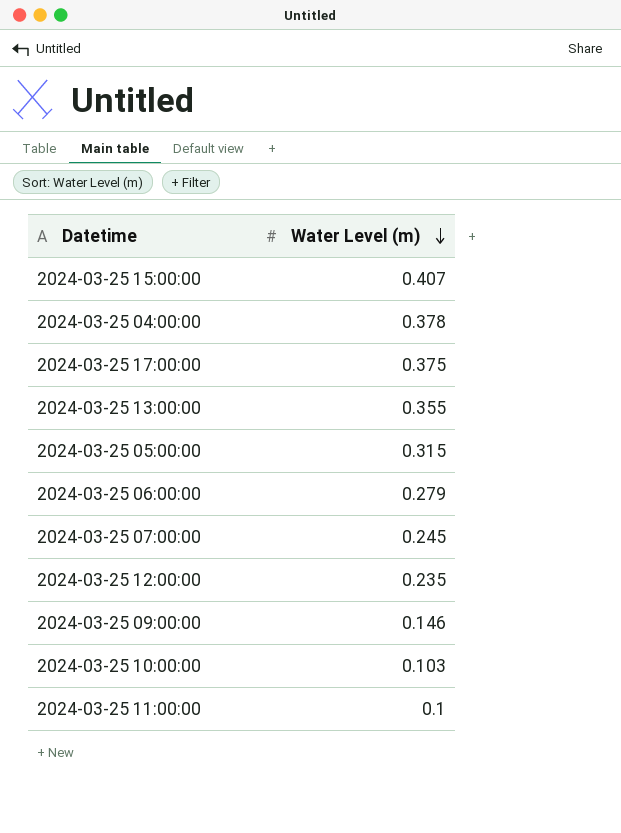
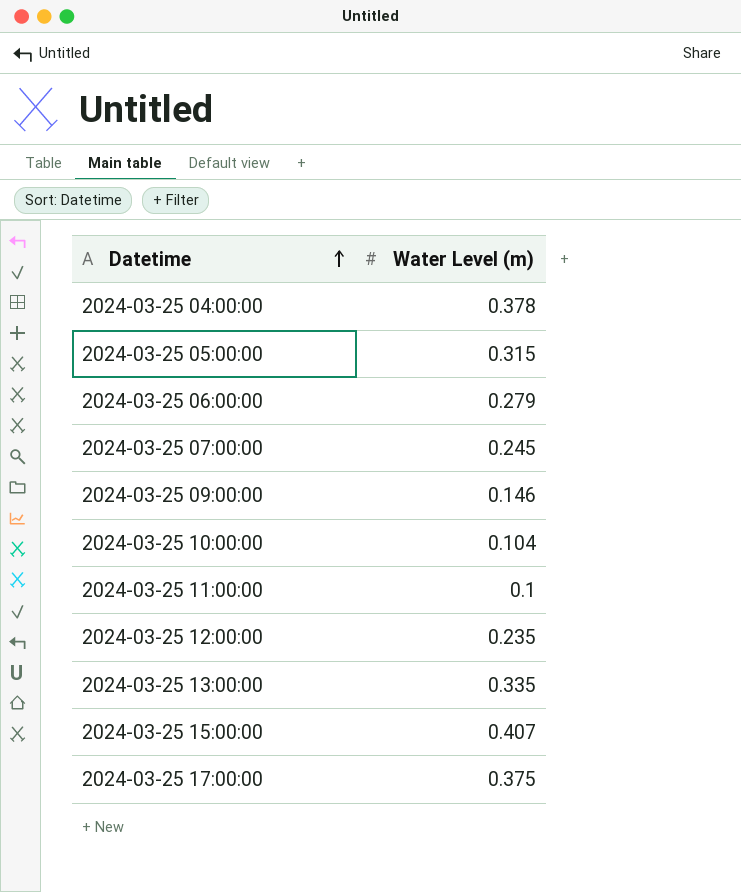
row order: Water Level (m) descending -> Datetime ascending
2024-03-25 10:00:00 | Water Level (m): 0.103 -> 0.104
2024-03-25 13:00:00 | Water Level (m): 0.355 -> 0.335

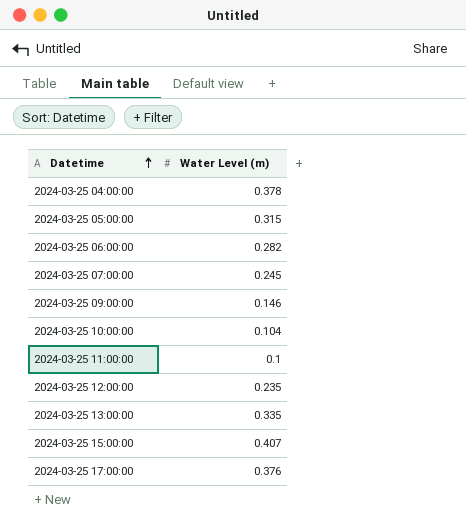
2024-03-25 06:00:00 | Water Level (m): 0.279 -> 0.282
2024-03-25 17:00:00 | Water Level (m): 0.375 -> 0.376

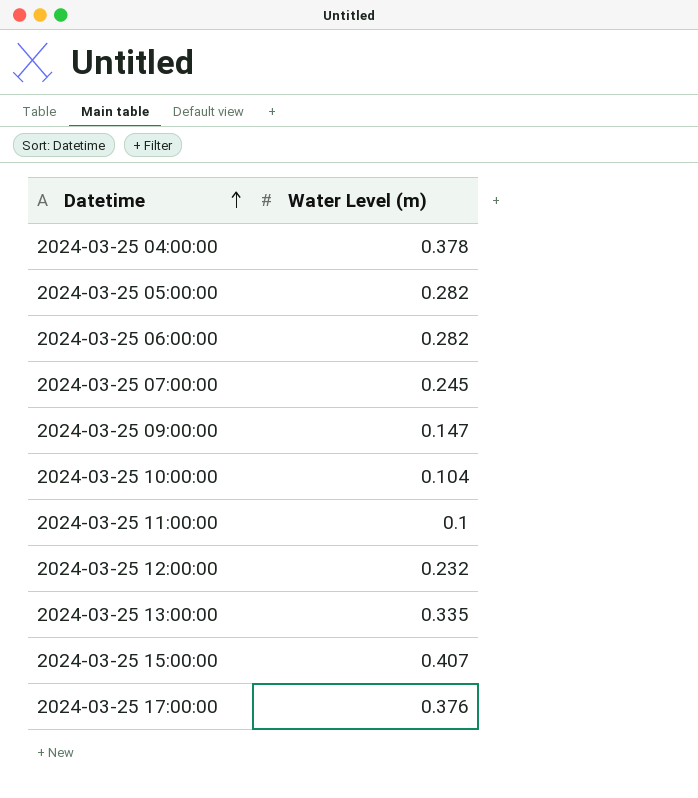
2024-03-25 05:00:00 | Water Level (m): 0.315 -> 0.282
2024-03-25 09:00:00 | Water Level (m): 0.146 -> 0.147
2024-03-25 12:00:00 | Water Level (m): 0.235 -> 0.232

